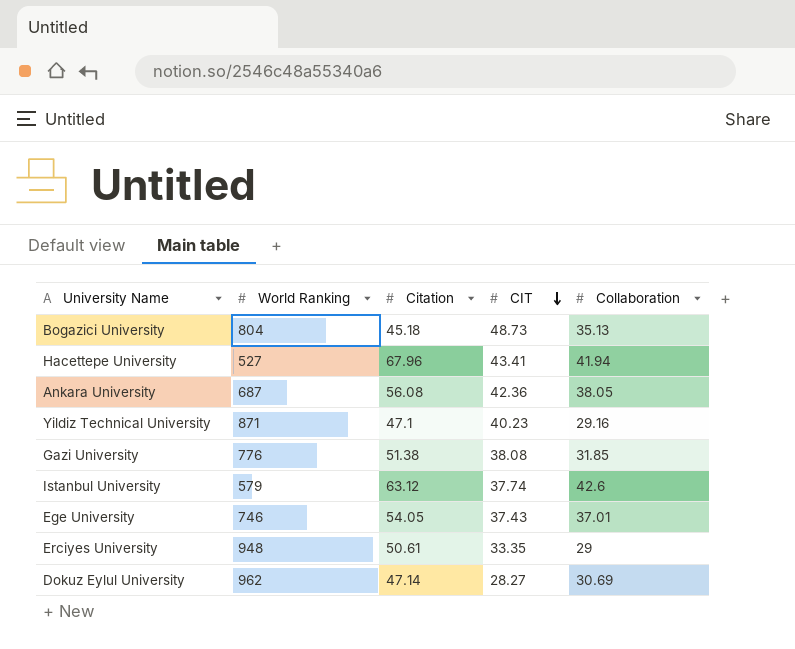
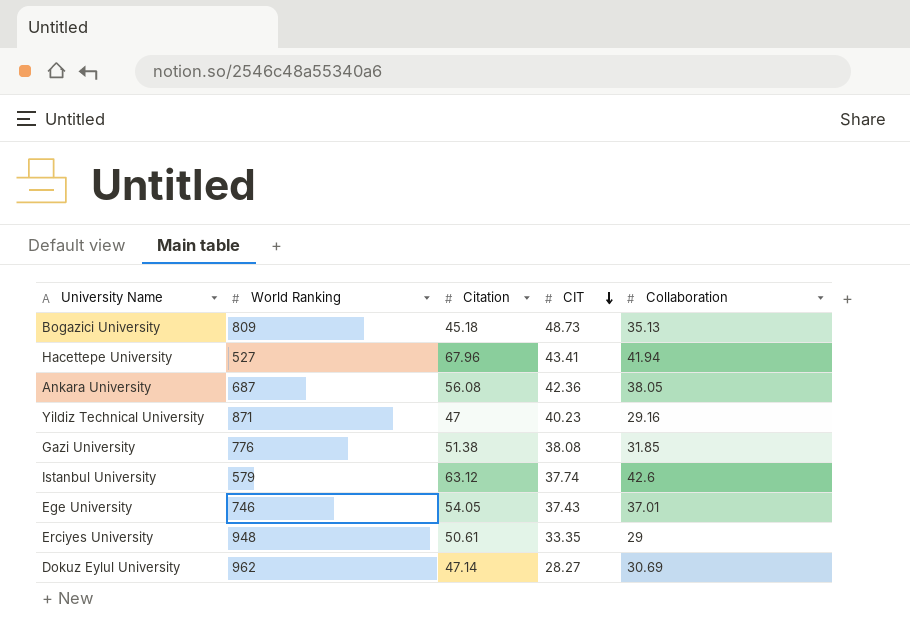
Bogazici University | World Ranking: 804 -> 809
Yildiz Technical University | Citation: 47.1 -> 47

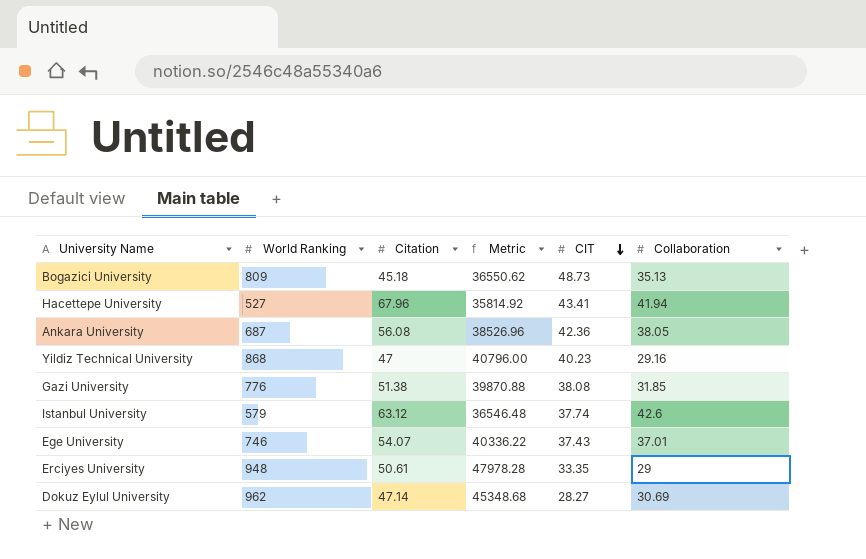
column Metric | formula: none -> [World Ranking] * [Citation]
Yildiz Technical University | World Ranking: 871 -> 868
Ege University | Citation: 54.05 -> 54.07

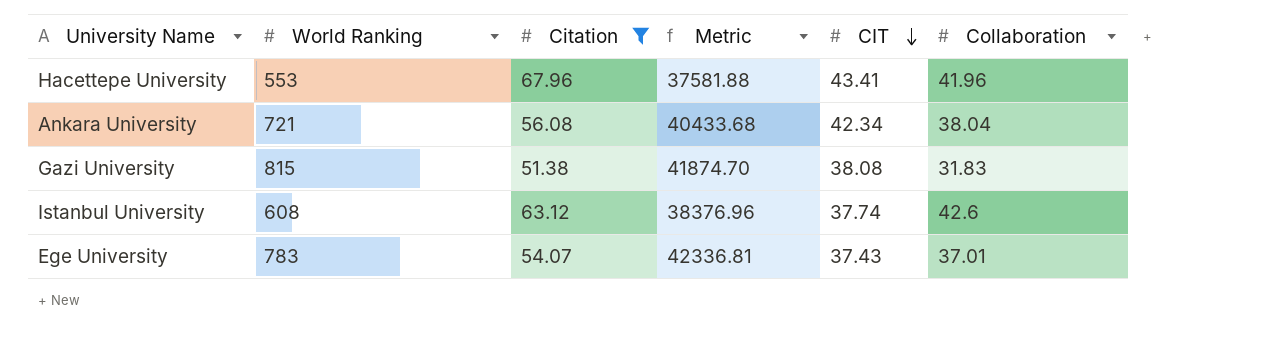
filter: none -> Citation >= 51.38
Hacettepe University | World Ranking: 527 -> 553
Hacettepe University | Metric: 35814.92 -> 37581.88
Hacettepe University | Collaboration: 41.94 -> 41.96
Ankara University | World Ranking: 687 -> 721
Ankara University | Metric: 38526.96 -> 40433.68
Ankara University | CIT: 42.36 -> 42.34
Ankara University | Collaboration: 38.05 -> 38.04
Gazi University | World Ranking: 776 -> 815
Gazi University | Metric: 39870.88 -> 41874.70
Gazi University | Collaboration: 31.85 -> 31.83
Istanbul University | World Ranking: 579 -> 608
Istanbul University | Metric: 36546.48 -> 38376.96
Ege University | World Ranking: 746 -> 783
Ege University | Metric: 40336.22 -> 42336.81

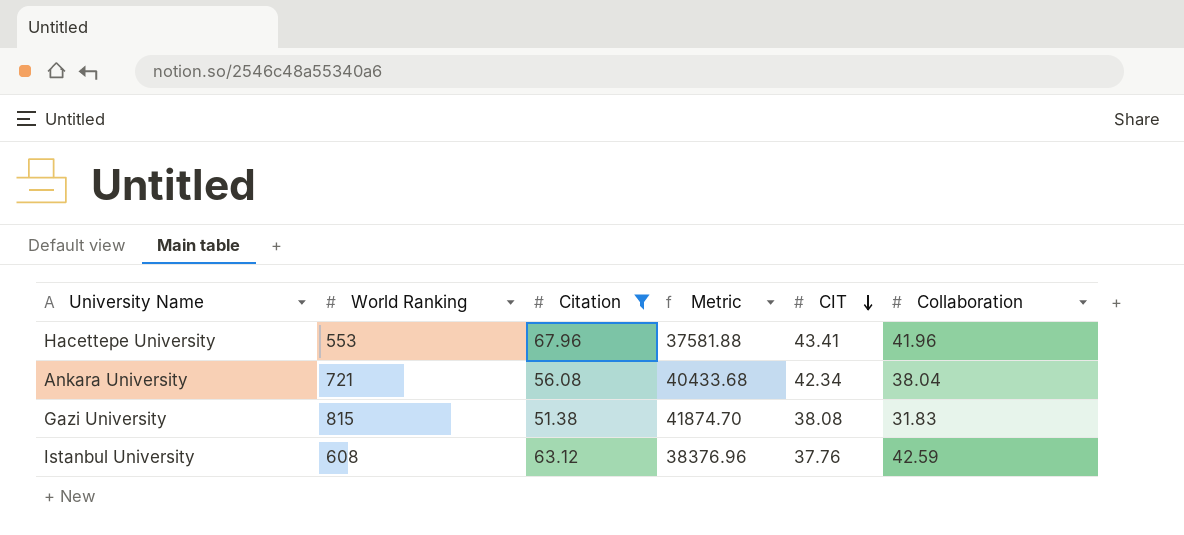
row Ege University: 783 | 54.07 | 42336.81 | 37.43 | 37.01 -> none
Istanbul University | CIT: 37.74 -> 37.76
Istanbul University | Collaboration: 42.6 -> 42.59

